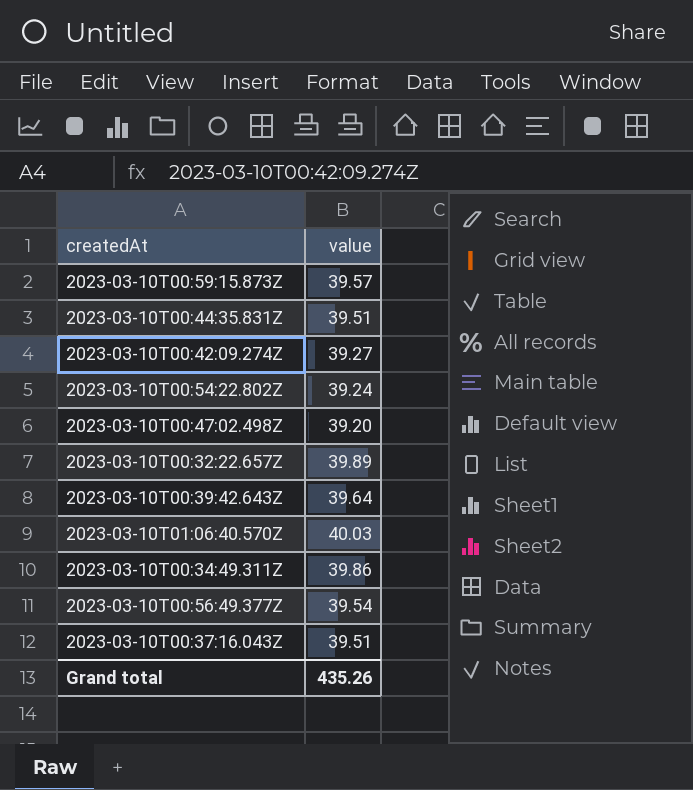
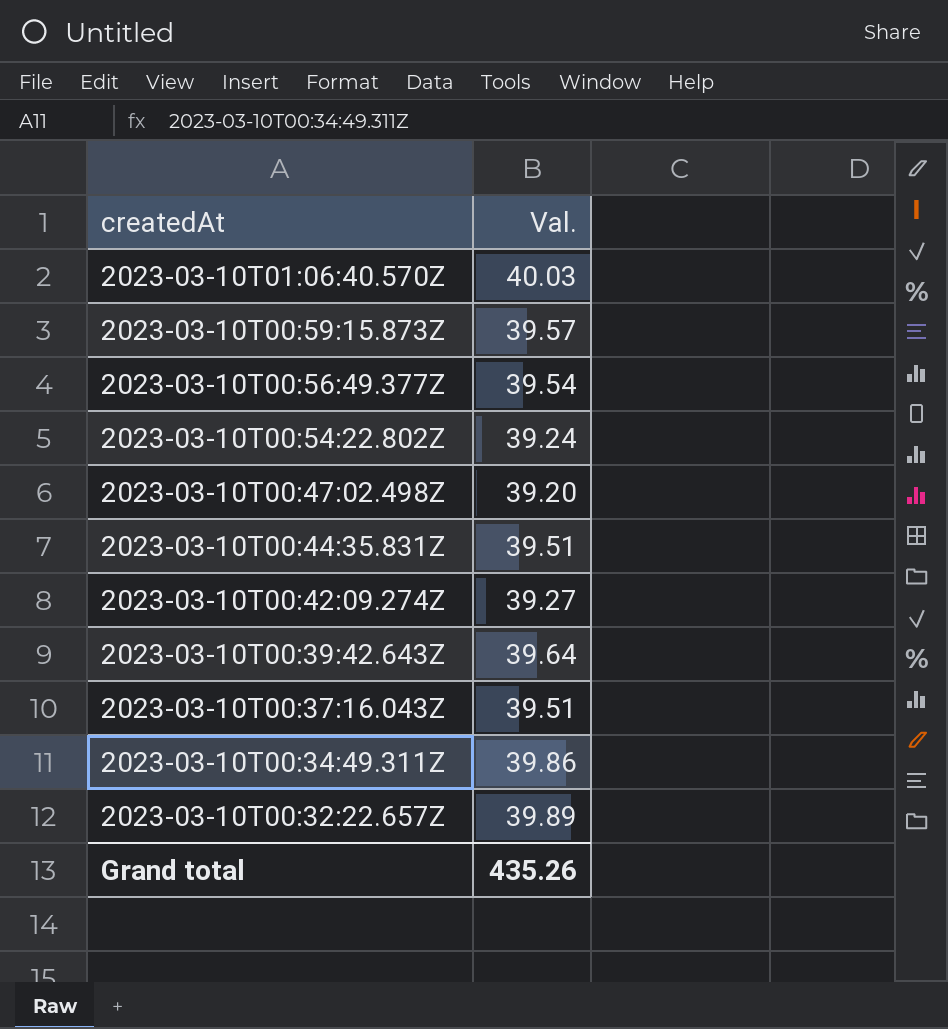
row order: none -> createdAt descending
column name: value -> Val.

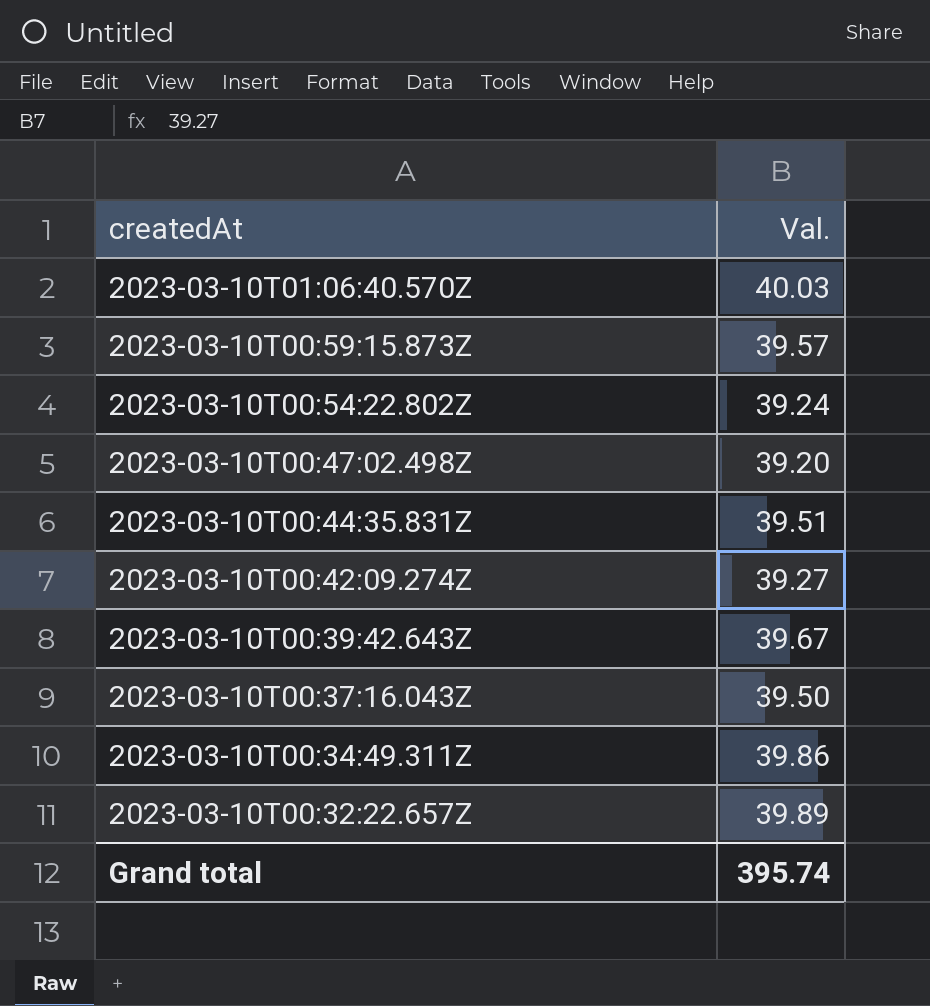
row 2023-03-10T00:56:49.377Z: 39.54 -> none
2023-03-10T00:39:42.643Z | Val.: 39.64 -> 39.67
2023-03-10T00:37:16.043Z | Val.: 39.51 -> 39.50
Grand total | Val.: 435.26 -> 395.74

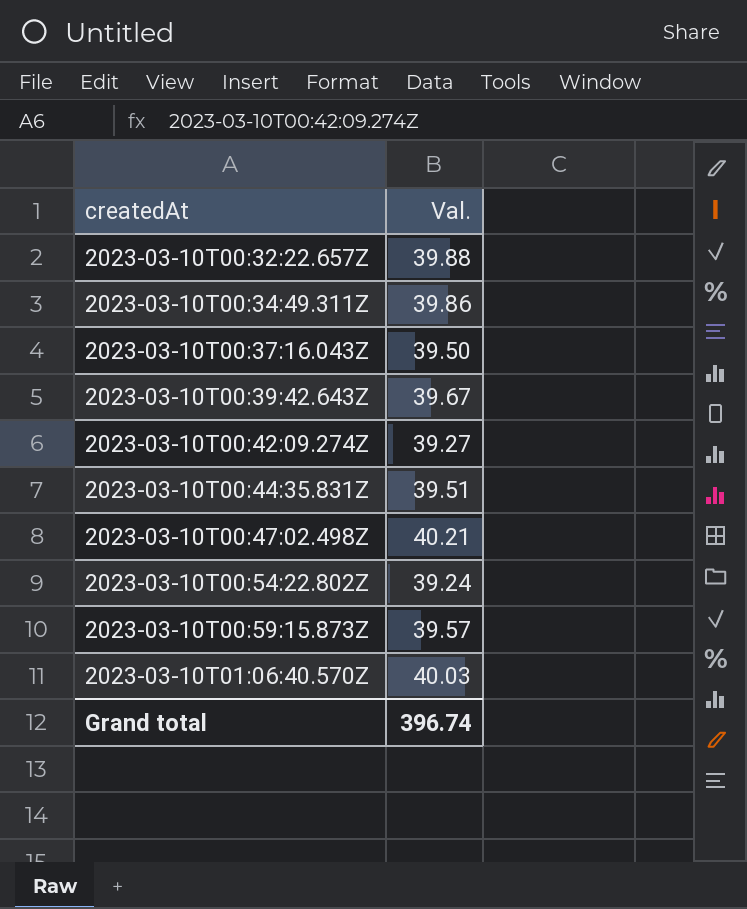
row order: createdAt descending -> createdAt ascending
2023-03-10T00:32:22.657Z | Val.: 39.89 -> 39.88
2023-03-10T00:47:02.498Z | Val.: 39.20 -> 40.21
Grand total | Val.: 395.74 -> 396.74

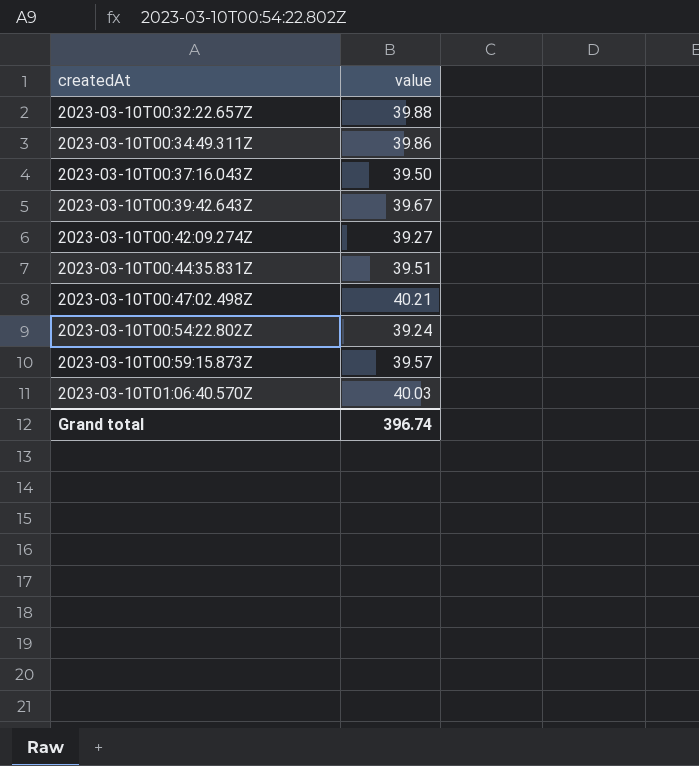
column name: Val. -> value

